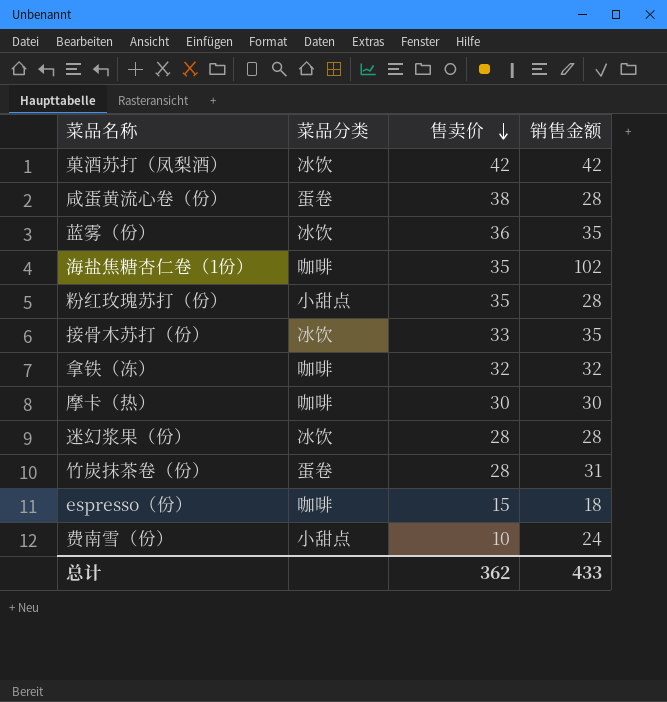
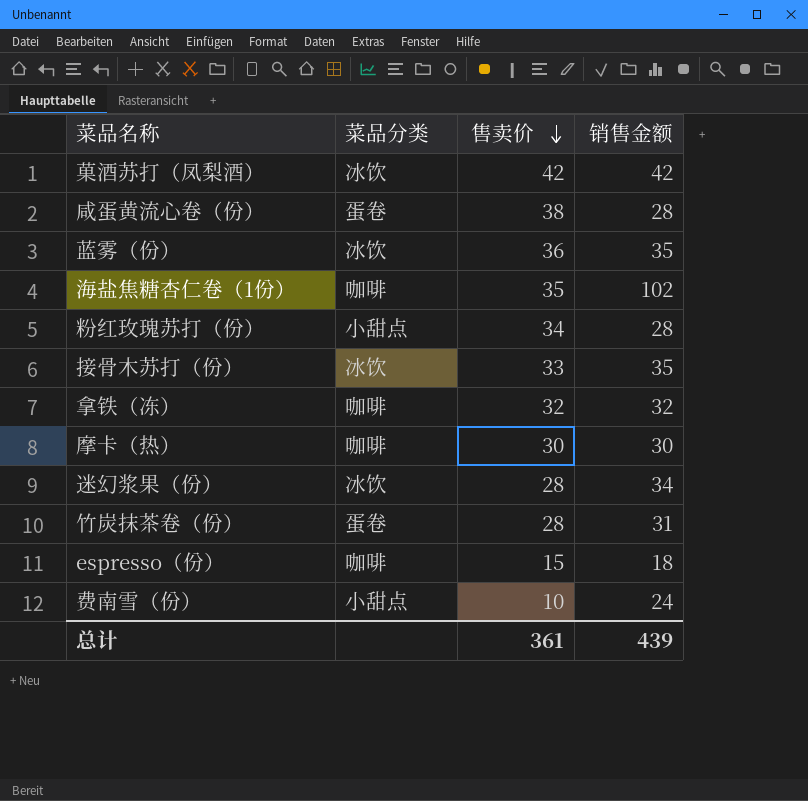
粉红玫瑰苏打（份） | 售卖价: 35 -> 34
迷幻浆果（份） | 销售金额: 28 -> 34
总计 | 售卖价: 362 -> 361
总计 | 销售金额: 433 -> 439

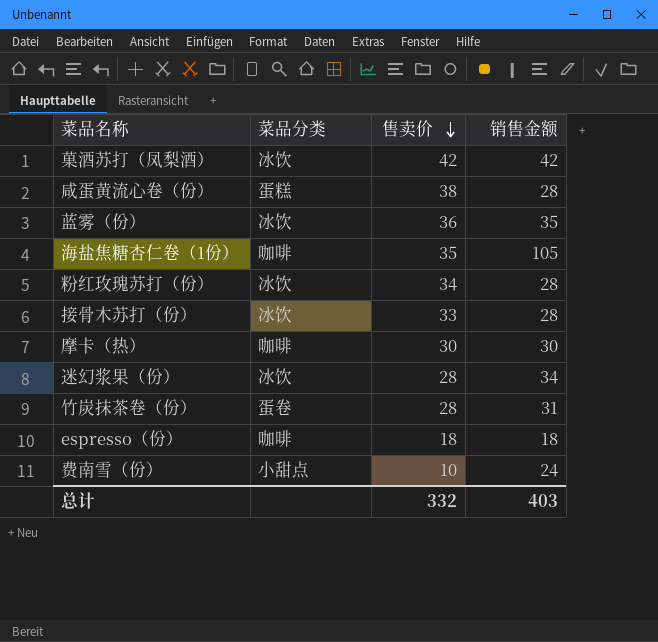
row 拿铁（冻）: 咖啡 | 32 | 32 -> none
咸蛋黄流心卷（份） | 菜品分类: 蛋卷 -> 蛋糕
海盐焦糖杏仁卷（1份） | 销售金额: 102 -> 105
粉红玫瑰苏打（份） | 菜品分类: 小甜点 -> 冰饮
接骨木苏打（份） | 销售金额: 35 -> 28
espresso（份） | 售卖价: 15 -> 18
总计 | 售卖价: 361 -> 332
总计 | 销售金额: 439 -> 403

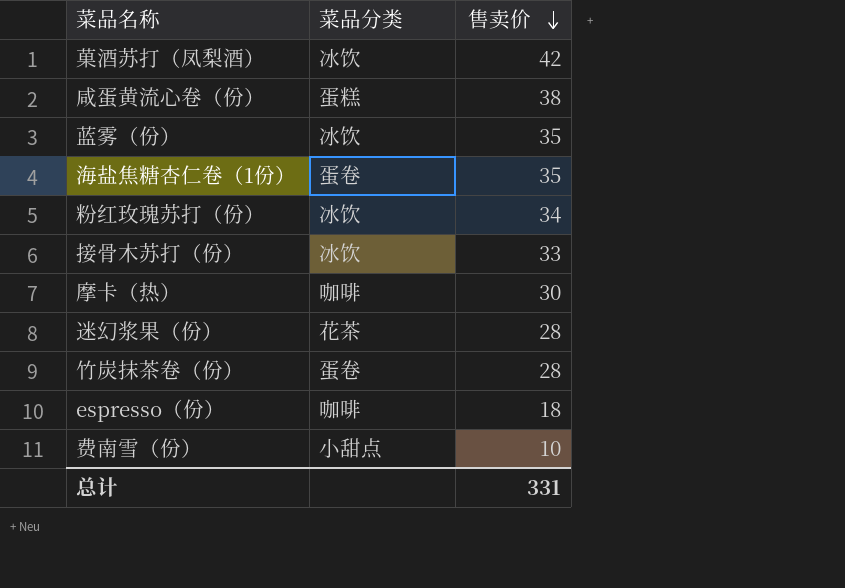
column 销售金额 | position: 4 -> none
蓝雾（份） | 售卖价: 36 -> 35
海盐焦糖杏仁卷（1份） | 菜品分类: 咖啡 -> 蛋卷
迷幻浆果（份） | 菜品分类: 冰饮 -> 花茶
总计 | 售卖价: 332 -> 331

